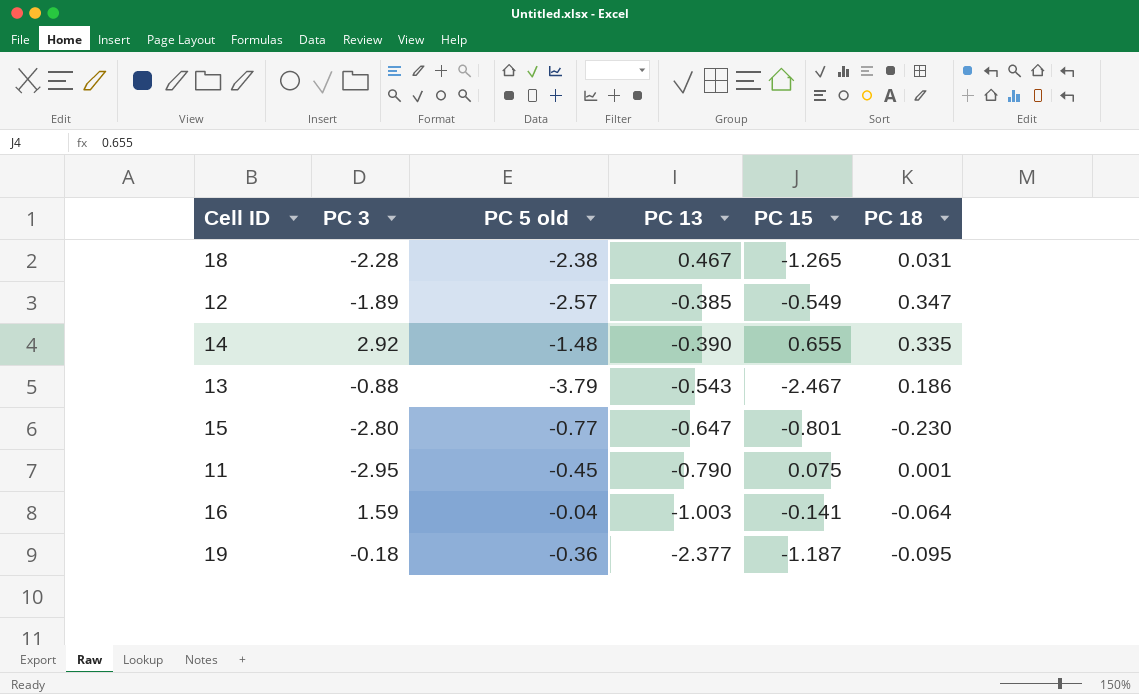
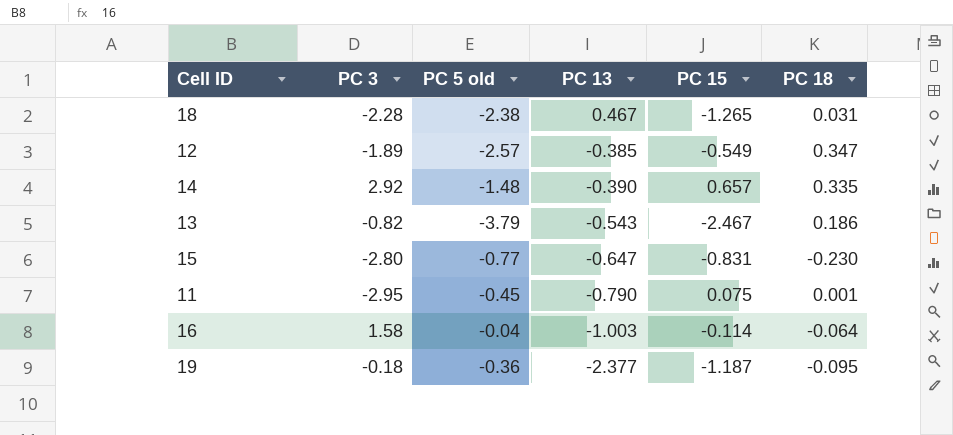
14 | PC 15: 0.655 -> 0.657
13 | PC 3: -0.88 -> -0.82
15 | PC 15: -0.801 -> -0.831
16 | PC 3: 1.59 -> 1.58
16 | PC 15: -0.141 -> -0.114

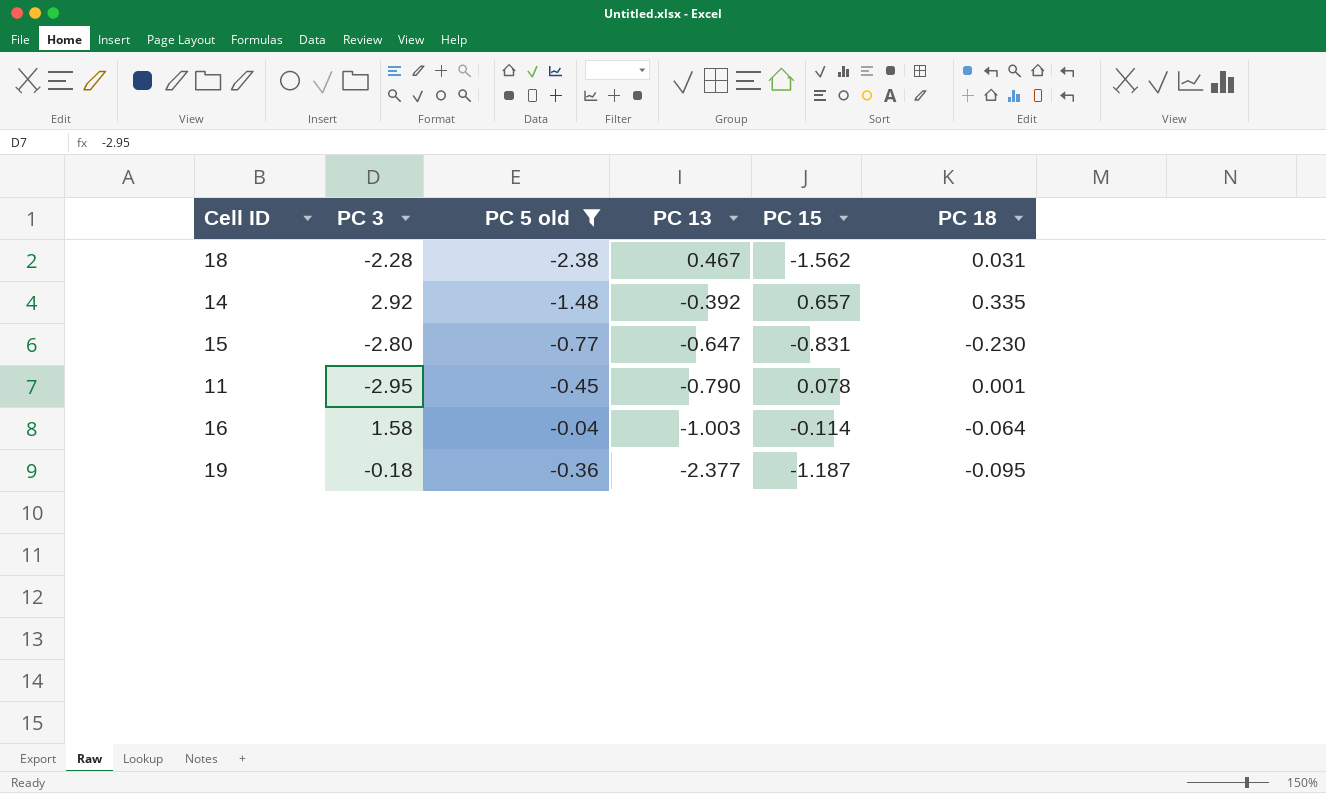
filter: none -> PC 5 old >= -2.38
18 | PC 15: -1.265 -> -1.562
14 | PC 13: -0.390 -> -0.392
11 | PC 15: 0.075 -> 0.078

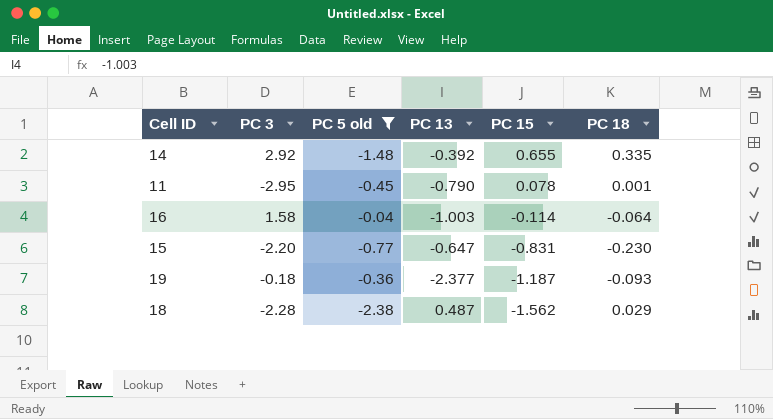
row order: PC 13 descending -> PC 15 descending
14 | PC 15: 0.657 -> 0.655
15 | PC 3: -2.80 -> -2.20
19 | PC 18: -0.095 -> -0.093
18 | PC 13: 0.467 -> 0.487
18 | PC 18: 0.031 -> 0.029

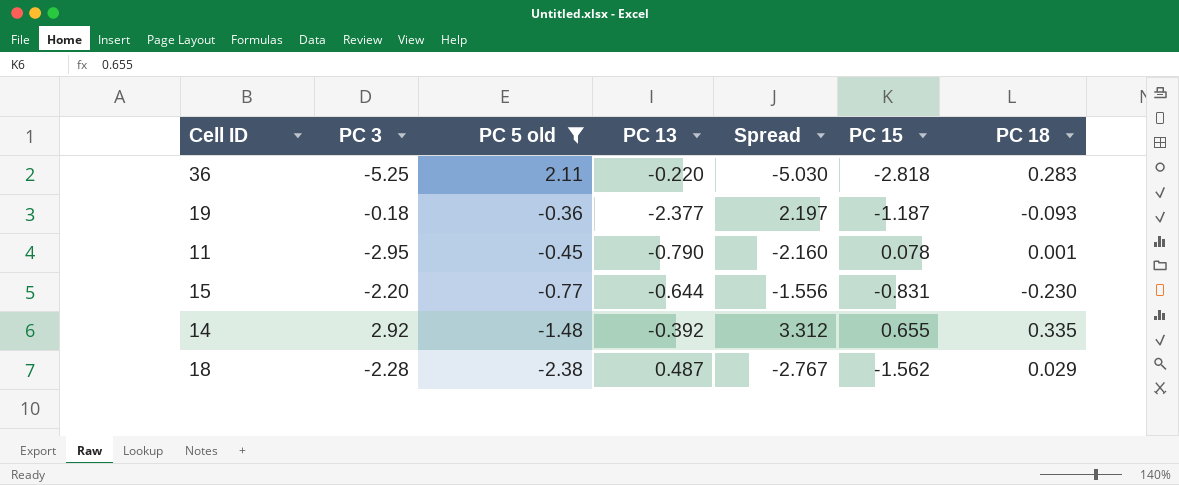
row order: PC 15 descending -> PC 5 old descending
column Spread | formula: none -> [PC 3] - [PC 13]
row 16: 1.58 | -0.04 | -1.003 | -0.114 | -0.064 -> none
row 36: none -> -5.25 | 2.11 | -0.220 | -5.030 | -2.818 | 0.283
15 | PC 13: -0.647 -> -0.644

